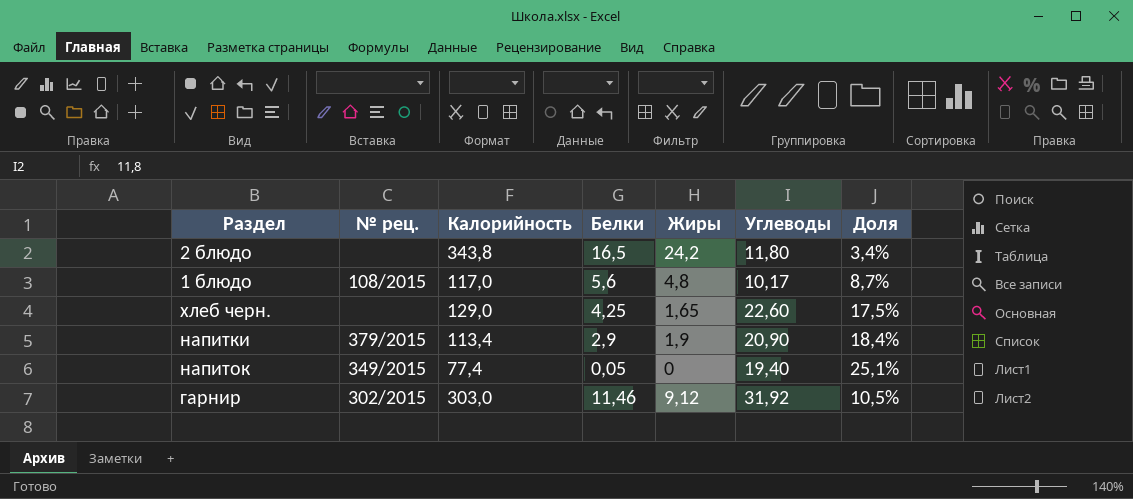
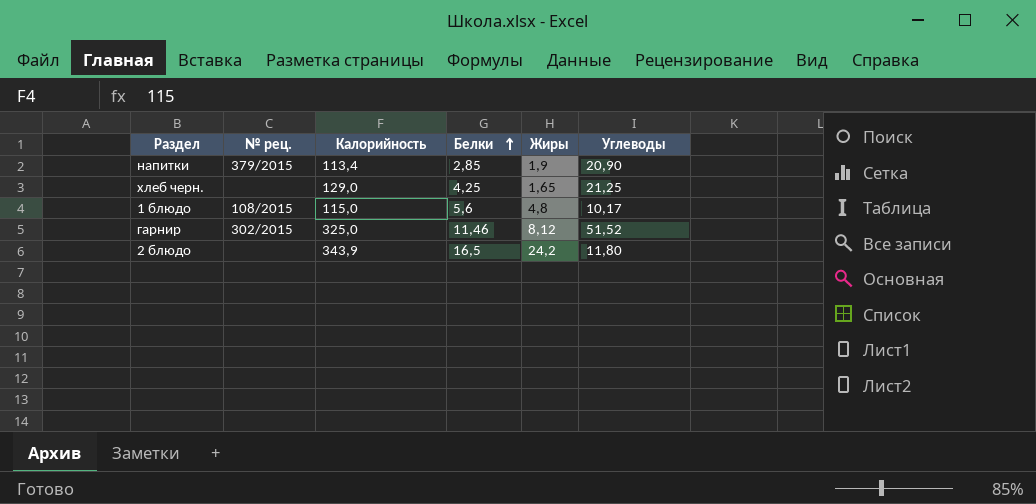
row order: none -> Белки ascending
column Доля | formula: [Углеводы] / [Калорийность] -> none
row напиток: 349/2015 | 77,4 | 0,05 | 0 | 19,40 | 25,1% -> none
напитки | Белки: 2,9 -> 2,85
хлеб черн. | Углеводы: 22,60 -> 21,25
1 блюдо | Калорийность: 117,0 -> 115,0
гарнир | Калорийность: 303,0 -> 325,0
гарнир | Жиры: 9,12 -> 8,12
гарнир | Углеводы: 31,92 -> 51,52
2 блюдо | Калорийность: 343,8 -> 343,9

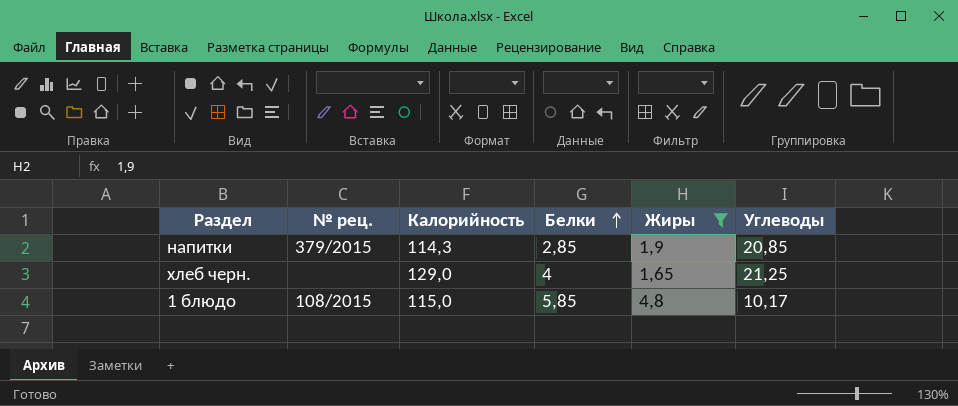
filter: none -> Жиры <= 4,8
напитки | Калорийность: 113,4 -> 114,3
напитки | Углеводы: 20,90 -> 20,85
хлеб черн. | Белки: 4,25 -> 4
1 блюдо | Белки: 5,6 -> 5,85

